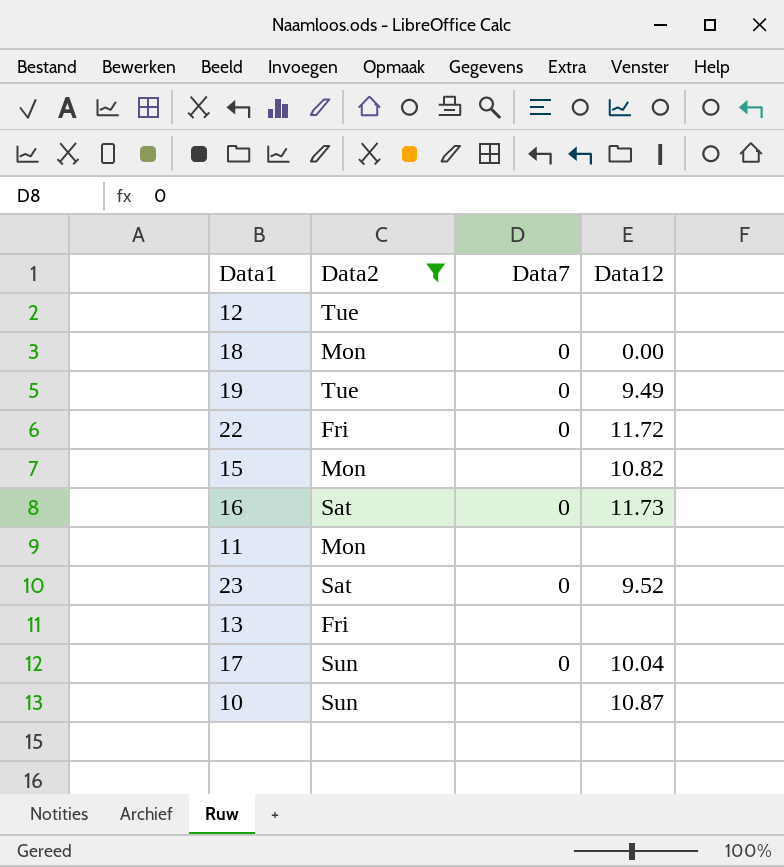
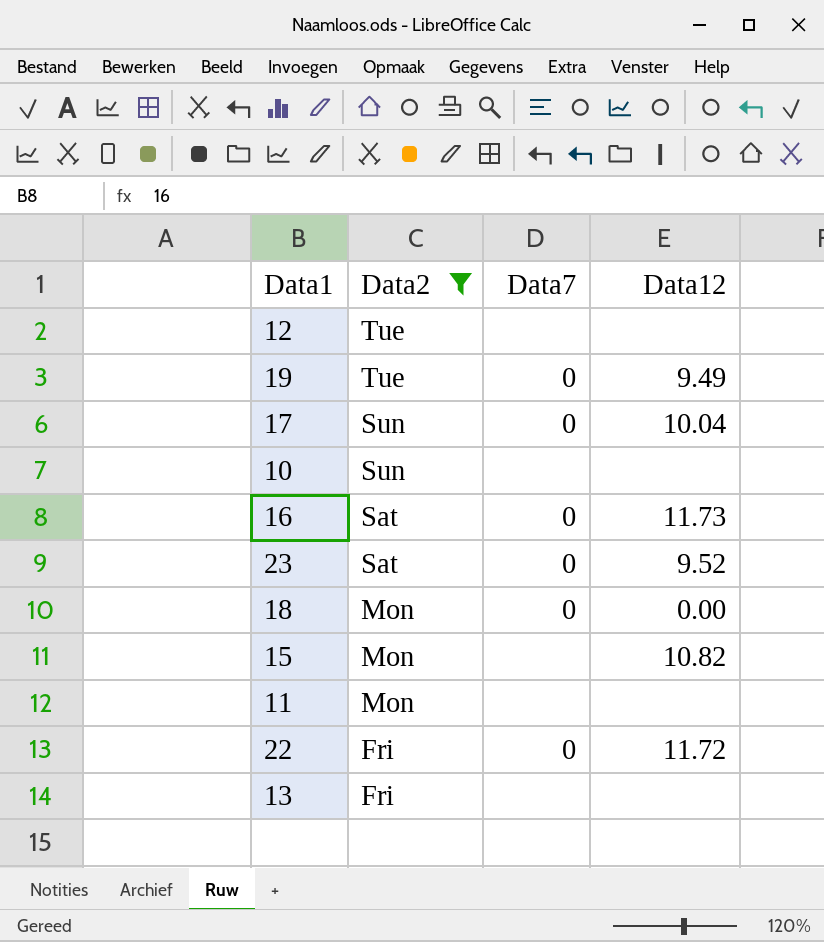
row order: none -> Data2 descending
10 | Data12: 10.87 -> none

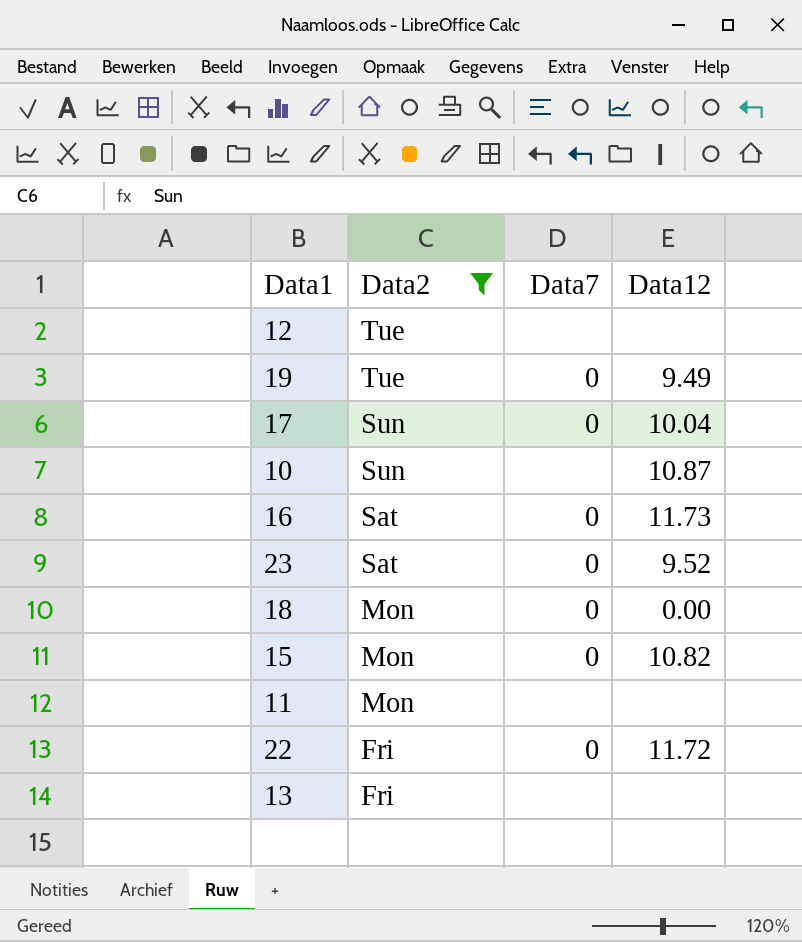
10 | Data12: none -> 10.87
15 | Data7: none -> 0

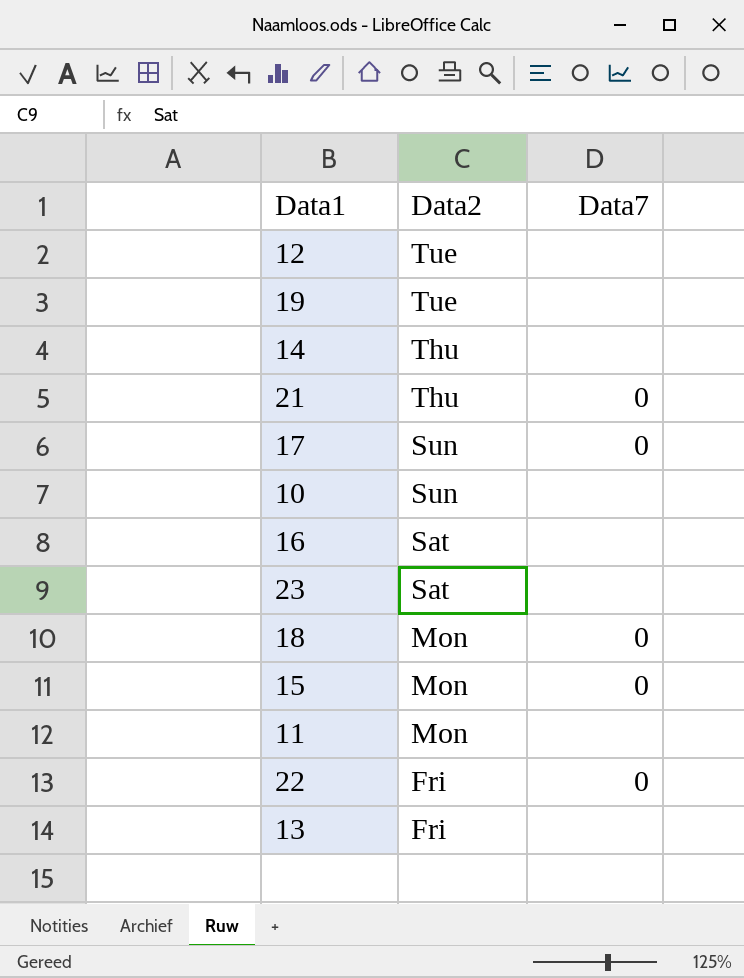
filter: Data2 != Thu -> none
column Data12 | position: 4 -> none
19 | Data7: 0 -> none
16 | Data7: 0 -> none
23 | Data7: 0 -> none

